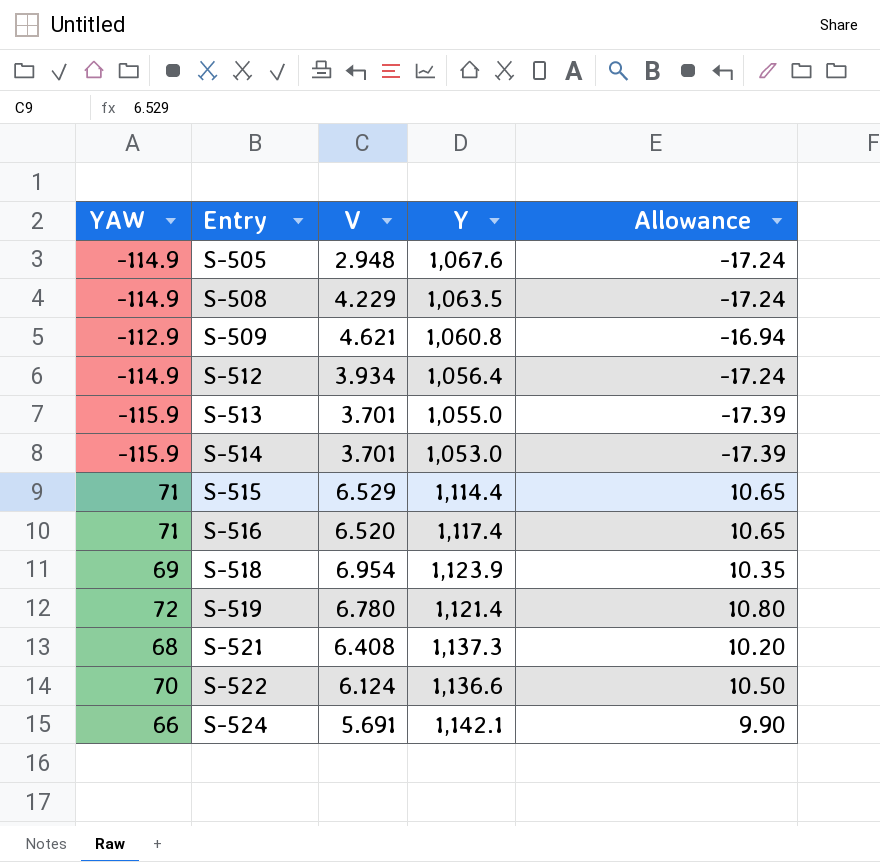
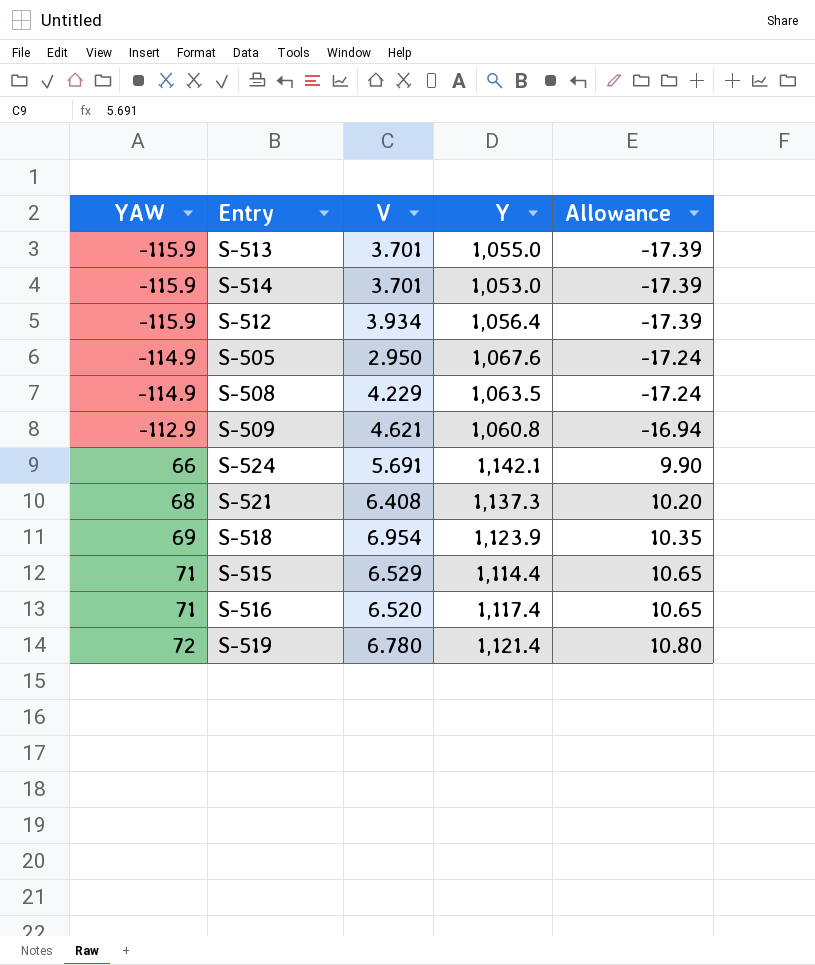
row order: Entry ascending -> YAW ascending
row S-522: 70 | 6.124 | 1,136.6 | 10.50 -> none
S-512 | YAW: -114.9 -> -115.9
S-512 | Allowance: -17.24 -> -17.39
S-505 | V: 2.948 -> 2.950

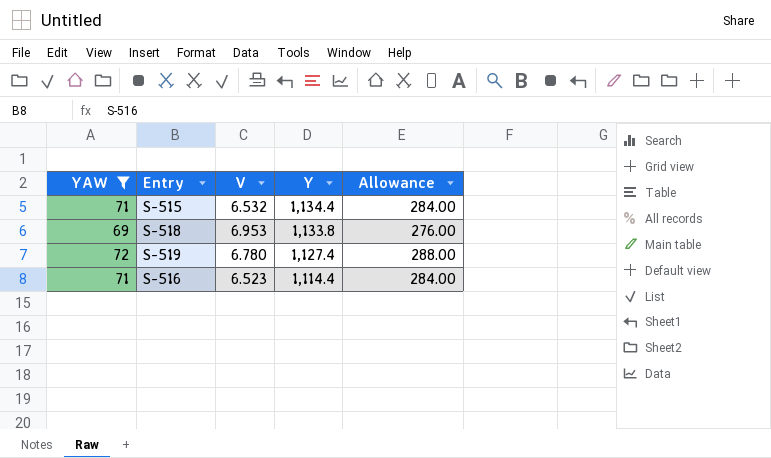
filter: none -> YAW >= 69
row order: YAW ascending -> Y descending
column Allowance | formula: [YAW] * 0.15 -> [YAW] * 4
S-515 | V: 6.529 -> 6.532
S-515 | Y: 1,114.4 -> 1,134.4
S-518 | V: 6.954 -> 6.953
S-518 | Y: 1,123.9 -> 1,133.8
S-519 | Y: 1,121.4 -> 1,127.4
S-516 | V: 6.520 -> 6.523
S-516 | Y: 1,117.4 -> 1,114.4

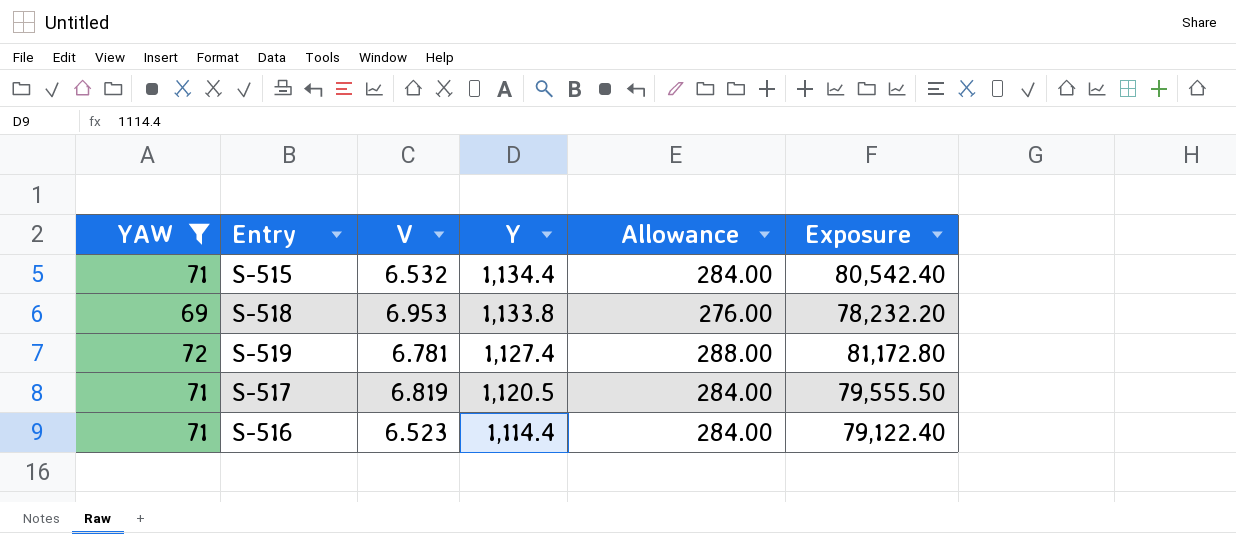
column Exposure | formula: none -> [YAW] * [Y]
S-519 | V: 6.780 -> 6.781
row S-517: none -> 71 | 6.819 | 1,120.5 | 284.00 | 79,555.50

